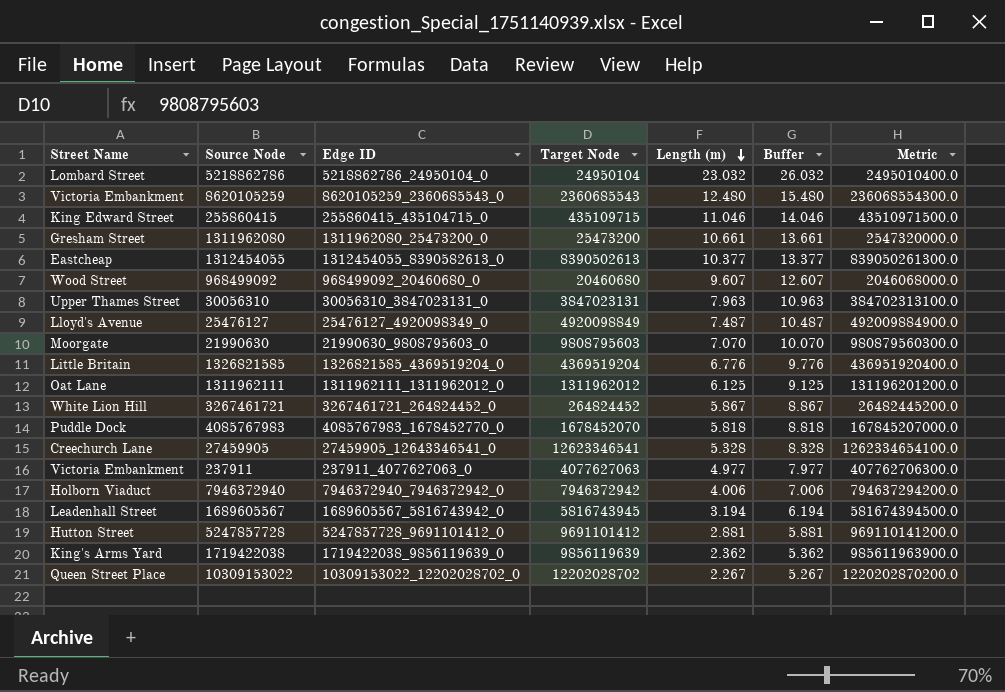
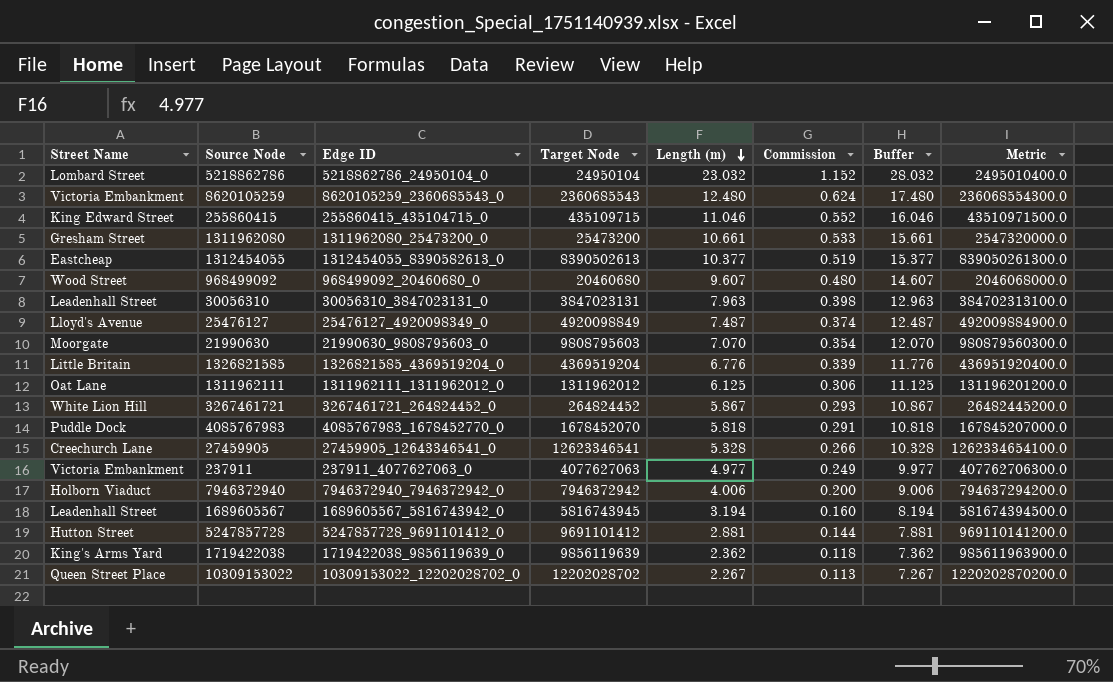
column Commission | formula: none -> [Length (m)] * 0.05
column Buffer | formula: [Length (m)] + 3 -> [Length (m)] + 5
30056310 | Street Name: Upper Thames Street -> Leadenhall Street

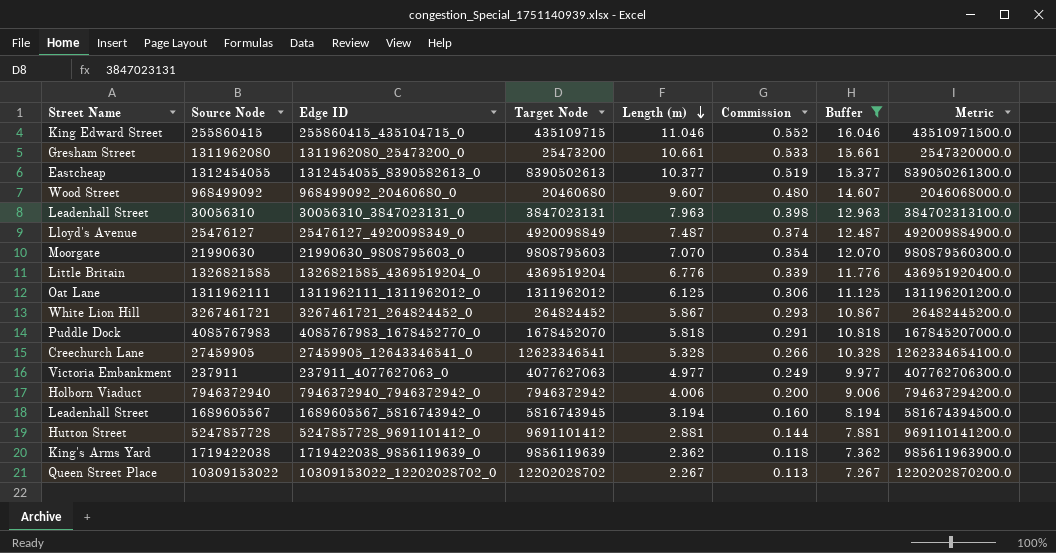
filter: none -> Buffer <= 16.046

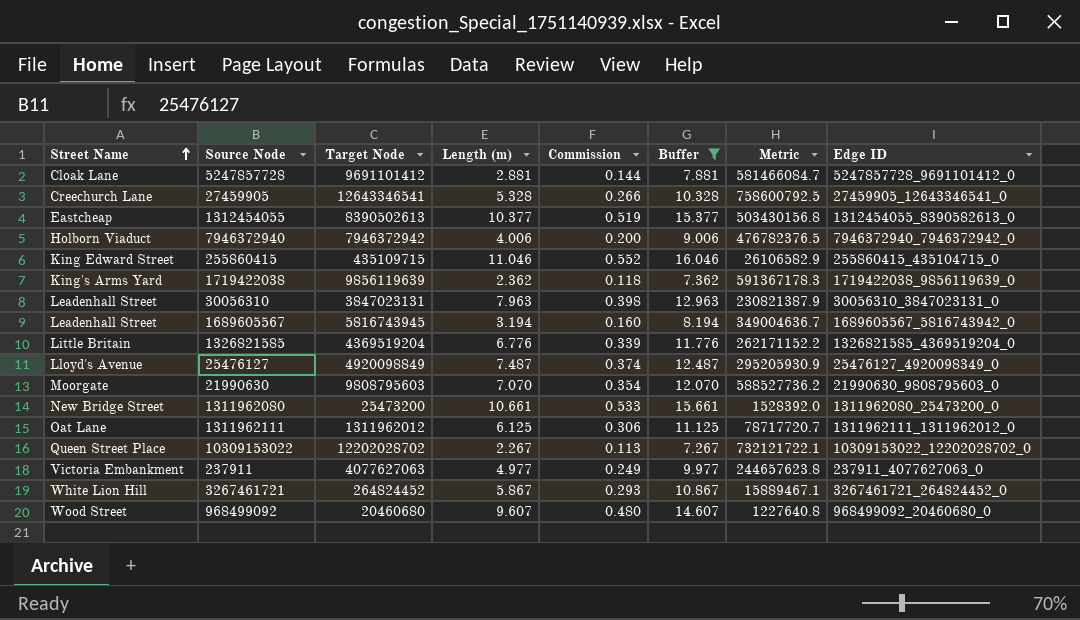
row order: Length (m) descending -> Street Name ascending
column Metric | formula: [Target Node] * 100 -> [Target Node] * 0.06
column Edge ID | position: 3 -> 8
row 4085767983: Puddle Dock | 4085767983_1678452770_0 | 1678452070 | 5.818 | 0.291 | 10.818 | 167845207000.0 -> none
5247857728 | Street Name: Hutton Street -> Cloak Lane
27459905 | Target Node: 12623346541 -> 12643346541
1311962080 | Street Name: Gresham Street -> New Bridge Street

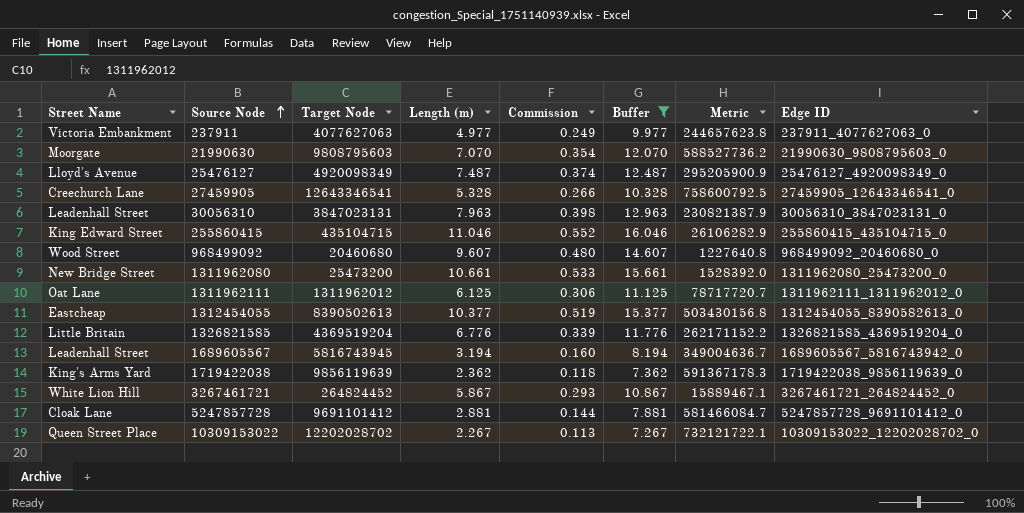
row order: Street Name ascending -> Source Node ascending
row 7946372940: Holborn Viaduct | 7946372942 | 4.006 | 0.200 | 9.006 | 476782376.5 | 7946372940_7946372942_0 -> none
25476127 | Target Node: 4920098849 -> 4920098349
25476127 | Metric: 295205930.9 -> 295205900.9
255860415 | Target Node: 435109715 -> 435104715
255860415 | Metric: 26106582.9 -> 26106282.9

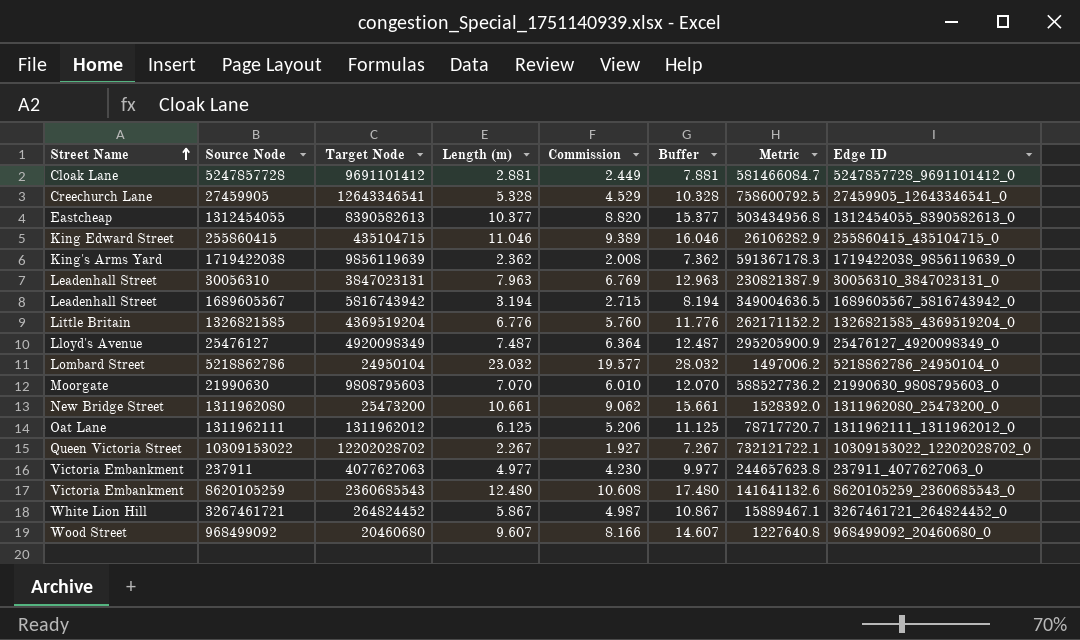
filter: Buffer <= 16.046 -> none
row order: Source Node ascending -> Street Name ascending
column Commission | formula: [Length (m)] * 0.05 -> [Length (m)] * 0.85
1312454055 | Target Node: 8390502613 -> 8390582613
1312454055 | Metric: 503430156.8 -> 503434956.8
1689605567 | Target Node: 5816743945 -> 5816743942
1689605567 | Metric: 349004636.7 -> 349004636.5
10309153022 | Street Name: Queen Street Place -> Queen Victoria Street

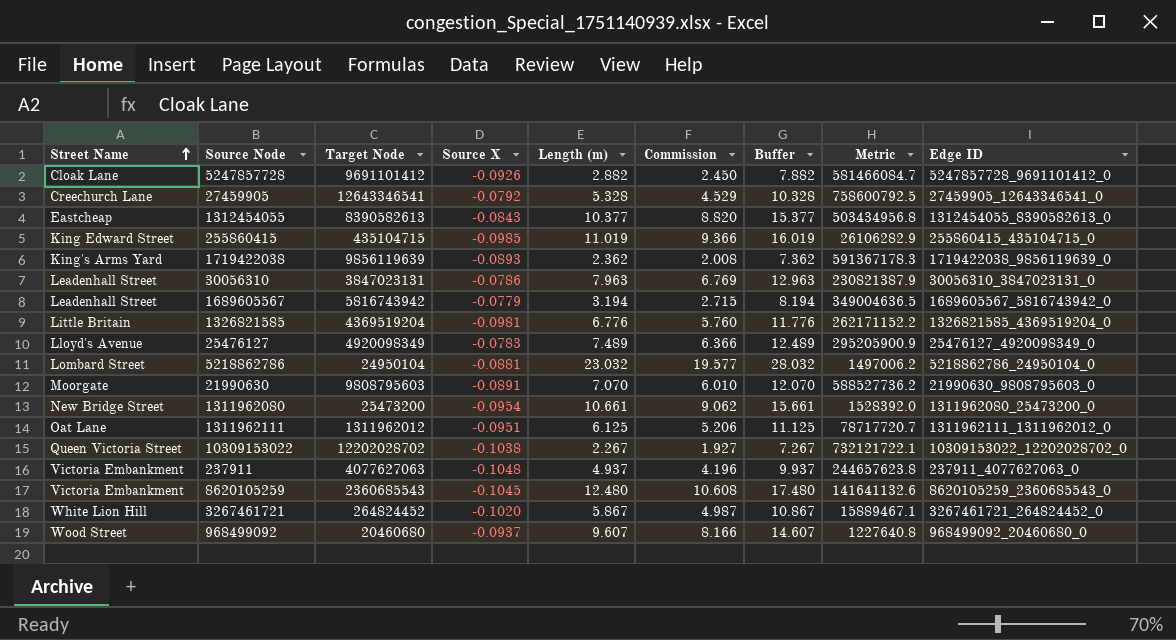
column Source X | position: none -> 4
5247857728 | Length (m): 2.881 -> 2.882
5247857728 | Commission: 2.449 -> 2.450
5247857728 | Buffer: 7.881 -> 7.882
255860415 | Length (m): 11.046 -> 11.019
255860415 | Commission: 9.389 -> 9.366
255860415 | Buffer: 16.046 -> 16.019
25476127 | Length (m): 7.487 -> 7.489
25476127 | Commission: 6.364 -> 6.366
25476127 | Buffer: 12.487 -> 12.489
237911 | Length (m): 4.977 -> 4.937
237911 | Commission: 4.230 -> 4.196
237911 | Buffer: 9.977 -> 9.937

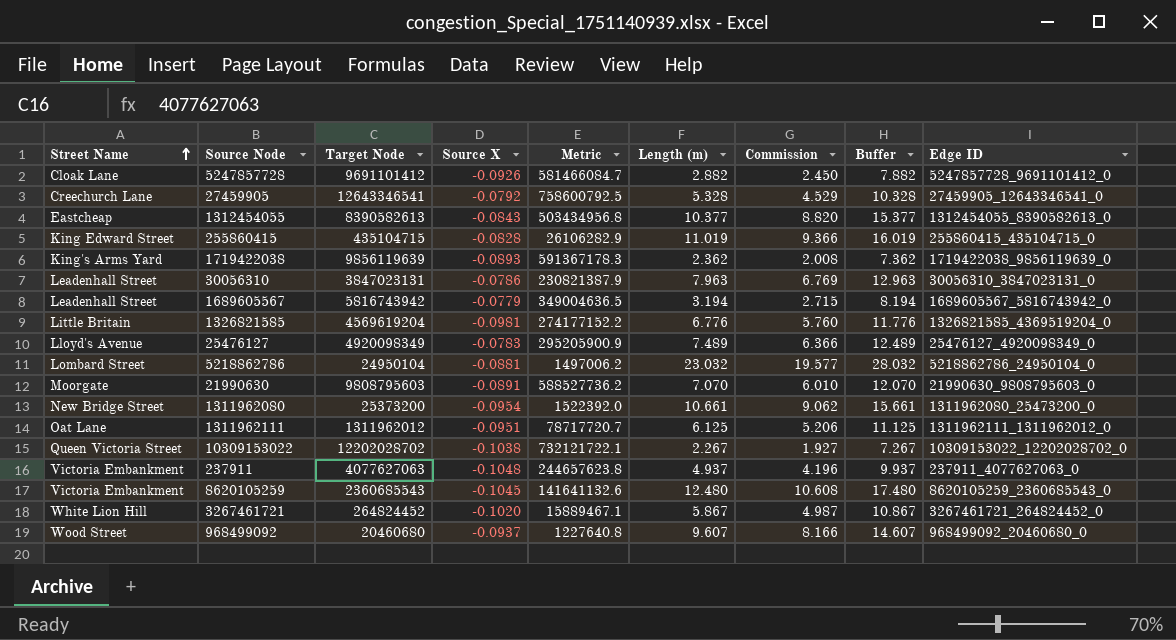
column Metric | position: 8 -> 5
255860415 | Source X: -0.0985 -> -0.0828
1326821585 | Target Node: 4369519204 -> 4569619204
1326821585 | Metric: 262171152.2 -> 274177152.2
1311962080 | Target Node: 25473200 -> 25373200
1311962080 | Metric: 1528392.0 -> 1522392.0

